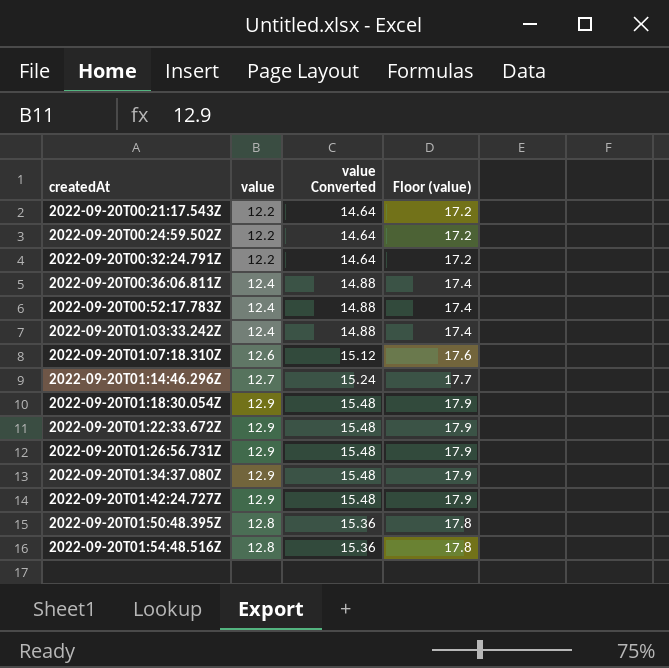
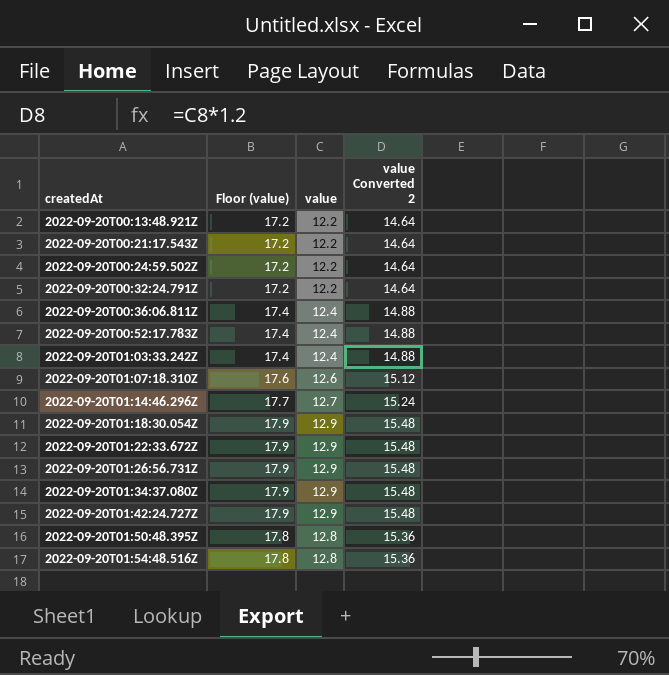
column Floor (value) | position: 4 -> 2
column name: value Converted -> value Converted 2
row 2022-09-20T00:13:48.921Z: none -> 17.2 | 12.2 | 14.64

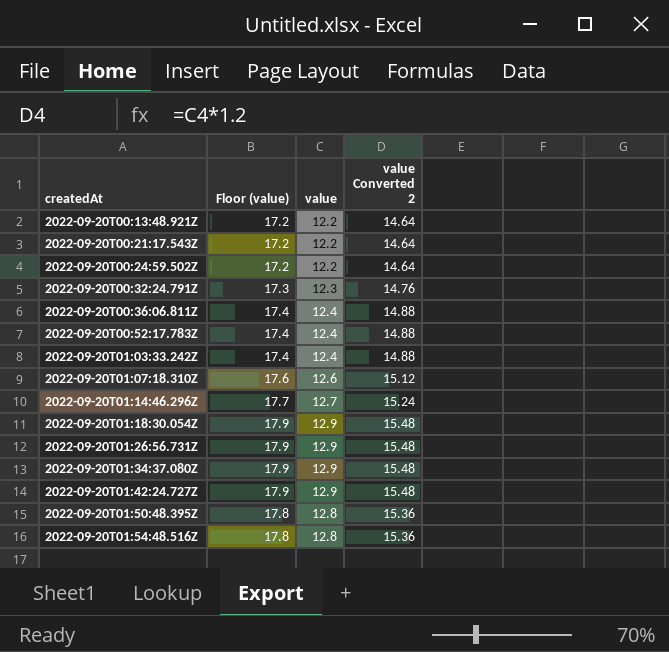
row 2022-09-20T01:22:33.672Z: 17.9 | 12.9 | 15.48 -> none
2022-09-20T00:32:24.791Z | Floor (value): 17.2 -> 17.3
2022-09-20T00:32:24.791Z | value: 12.2 -> 12.3
2022-09-20T00:32:24.791Z | value Converted 2: 14.64 -> 14.76

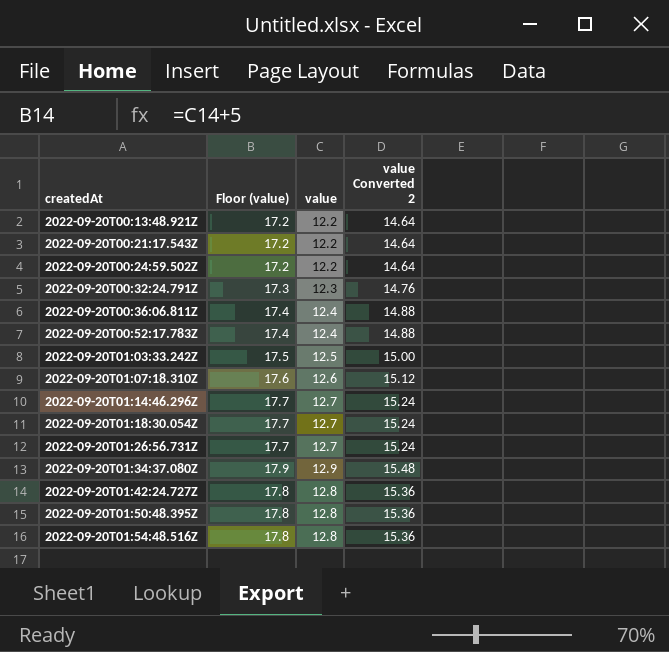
2022-09-20T01:03:33.242Z | Floor (value): 17.4 -> 17.5
2022-09-20T01:03:33.242Z | value: 12.4 -> 12.5
2022-09-20T01:03:33.242Z | value Converted 2: 14.88 -> 15.00
2022-09-20T01:18:30.054Z | Floor (value): 17.9 -> 17.7
2022-09-20T01:18:30.054Z | value: 12.9 -> 12.7
2022-09-20T01:18:30.054Z | value Converted 2: 15.48 -> 15.24
2022-09-20T01:26:56.731Z | Floor (value): 17.9 -> 17.7
2022-09-20T01:26:56.731Z | value: 12.9 -> 12.7
2022-09-20T01:26:56.731Z | value Converted 2: 15.48 -> 15.24
2022-09-20T01:42:24.727Z | Floor (value): 17.9 -> 17.8
2022-09-20T01:42:24.727Z | value: 12.9 -> 12.8
2022-09-20T01:42:24.727Z | value Converted 2: 15.48 -> 15.36

